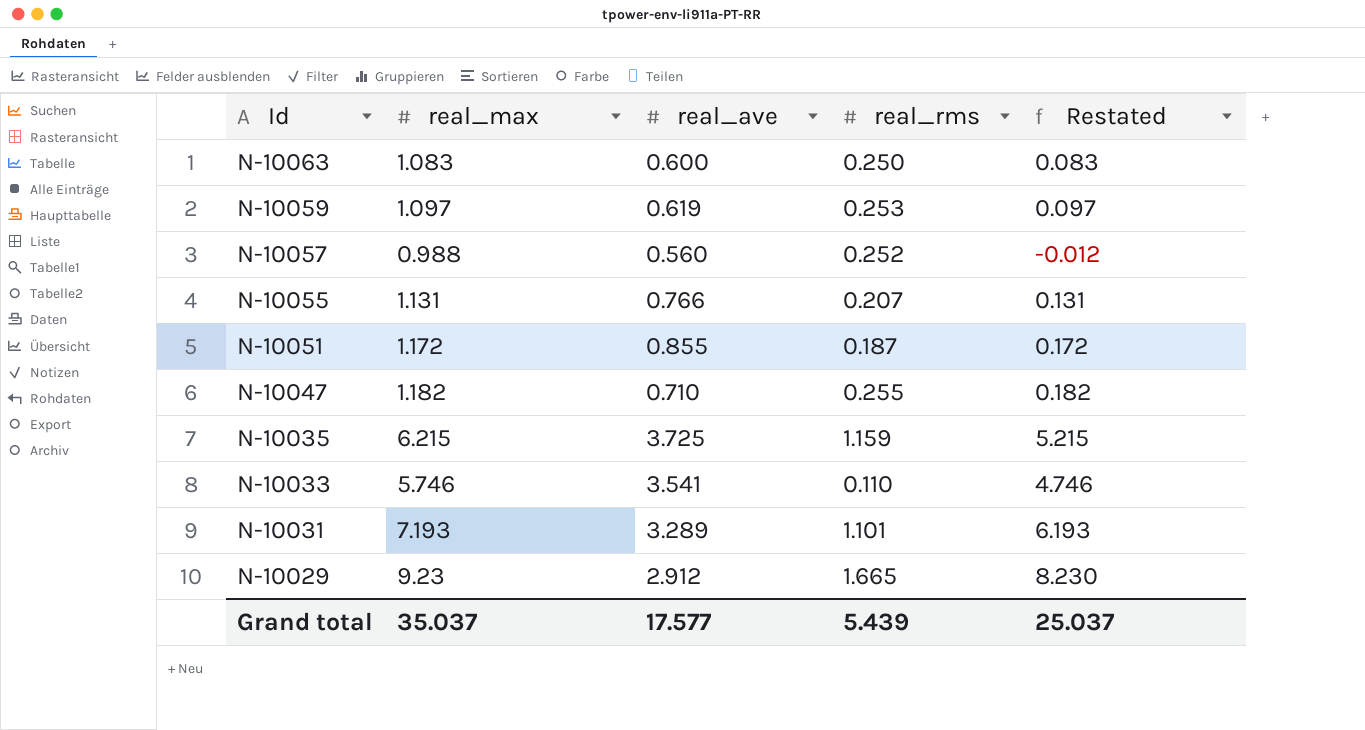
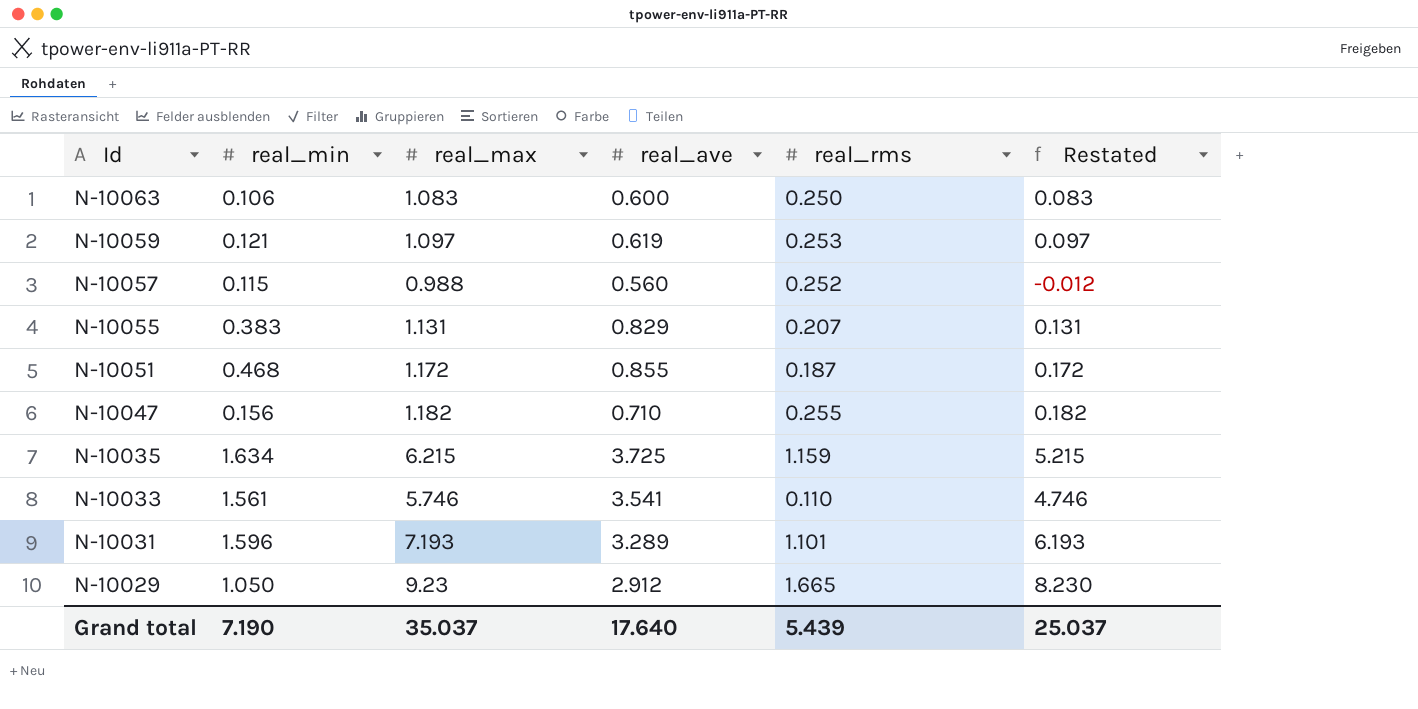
column real_min | position: none -> 2
N-10055 | real_ave: 0.766 -> 0.829
Grand total | real_ave: 17.577 -> 17.640

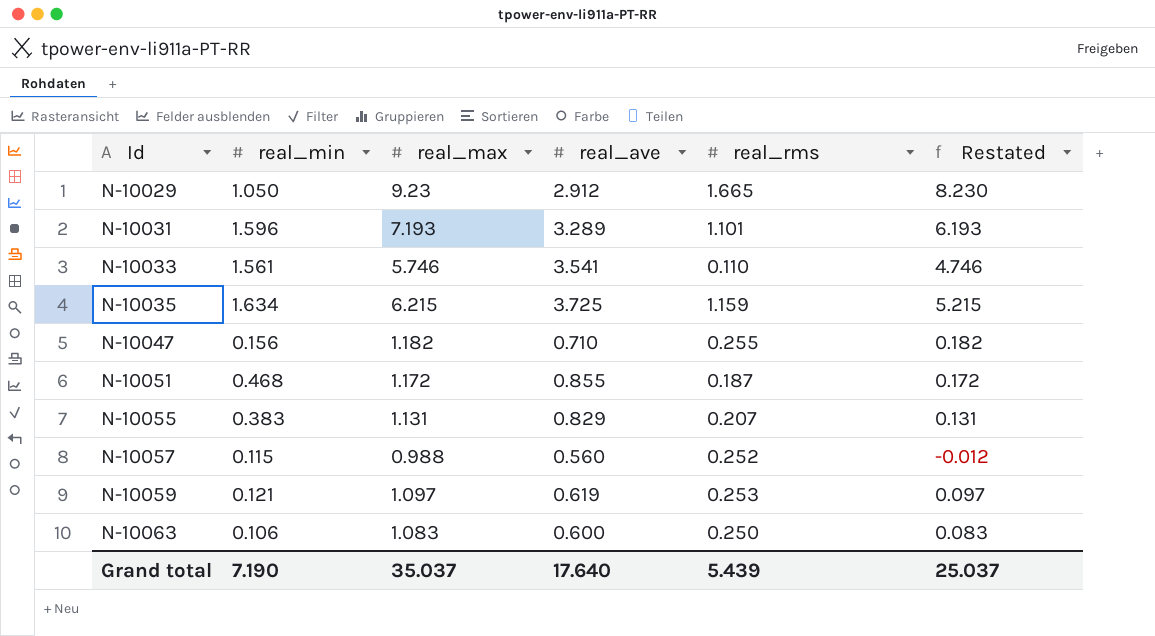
row order: Id descending -> Id ascending

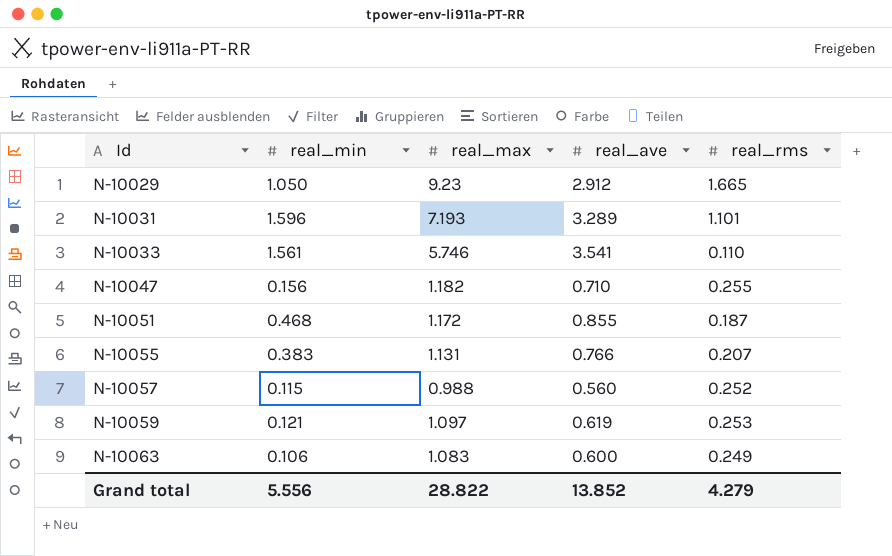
column Restated | formula: [real_max] - 1 -> none
row N-10035: 1.634 | 6.215 | 3.725 | 1.159 | 5.215 -> none
N-10055 | real_ave: 0.829 -> 0.766
N-10063 | real_rms: 0.250 -> 0.249
Grand total | real_min: 7.190 -> 5.556
Grand total | real_max: 35.037 -> 28.822
Grand total | real_ave: 17.640 -> 13.852
Grand total | real_rms: 5.439 -> 4.279

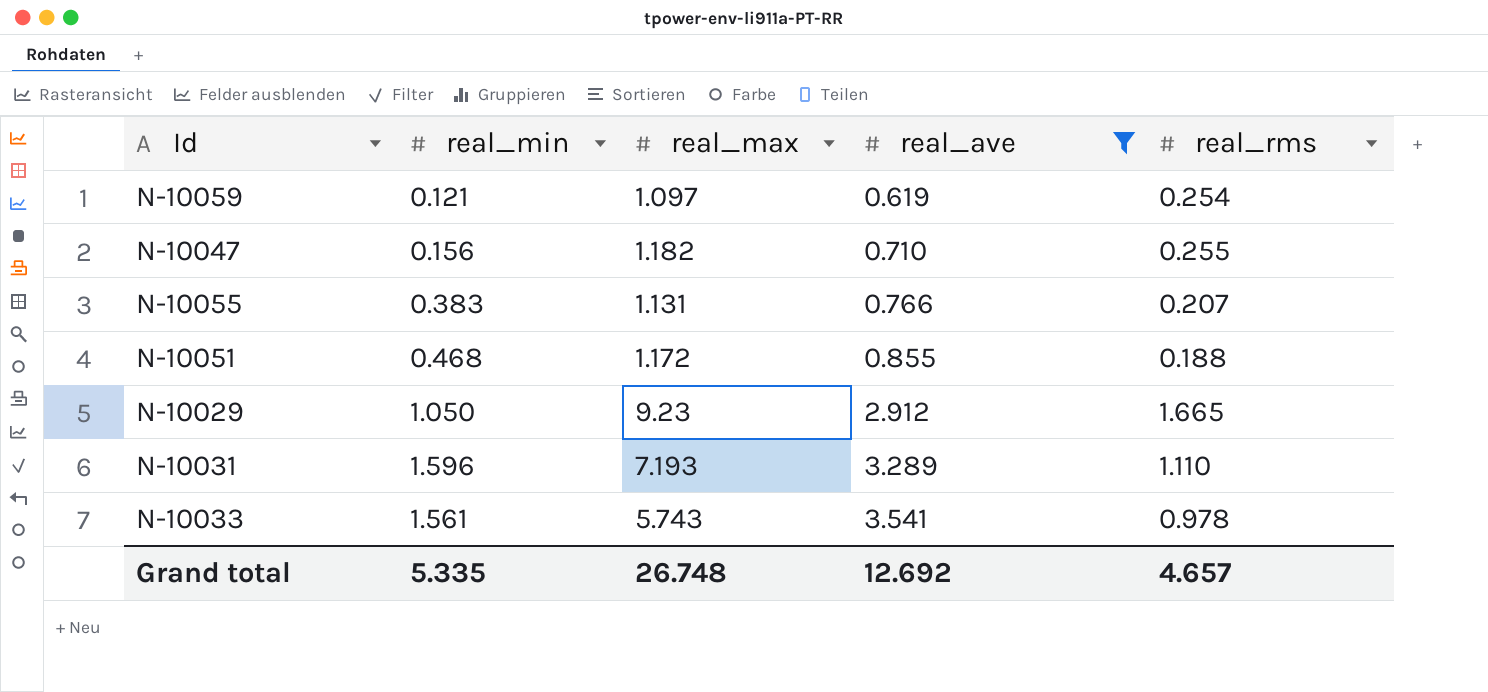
filter: none -> real_ave >= 0.619
row order: Id ascending -> real_ave ascending
N-10059 | real_rms: 0.253 -> 0.254
N-10051 | real_rms: 0.187 -> 0.188
N-10031 | real_rms: 1.101 -> 1.110
N-10033 | real_max: 5.746 -> 5.743
N-10033 | real_rms: 0.110 -> 0.978
Grand total | real_min: 5.556 -> 5.335
Grand total | real_max: 28.822 -> 26.748
Grand total | real_ave: 13.852 -> 12.692
Grand total | real_rms: 4.279 -> 4.657

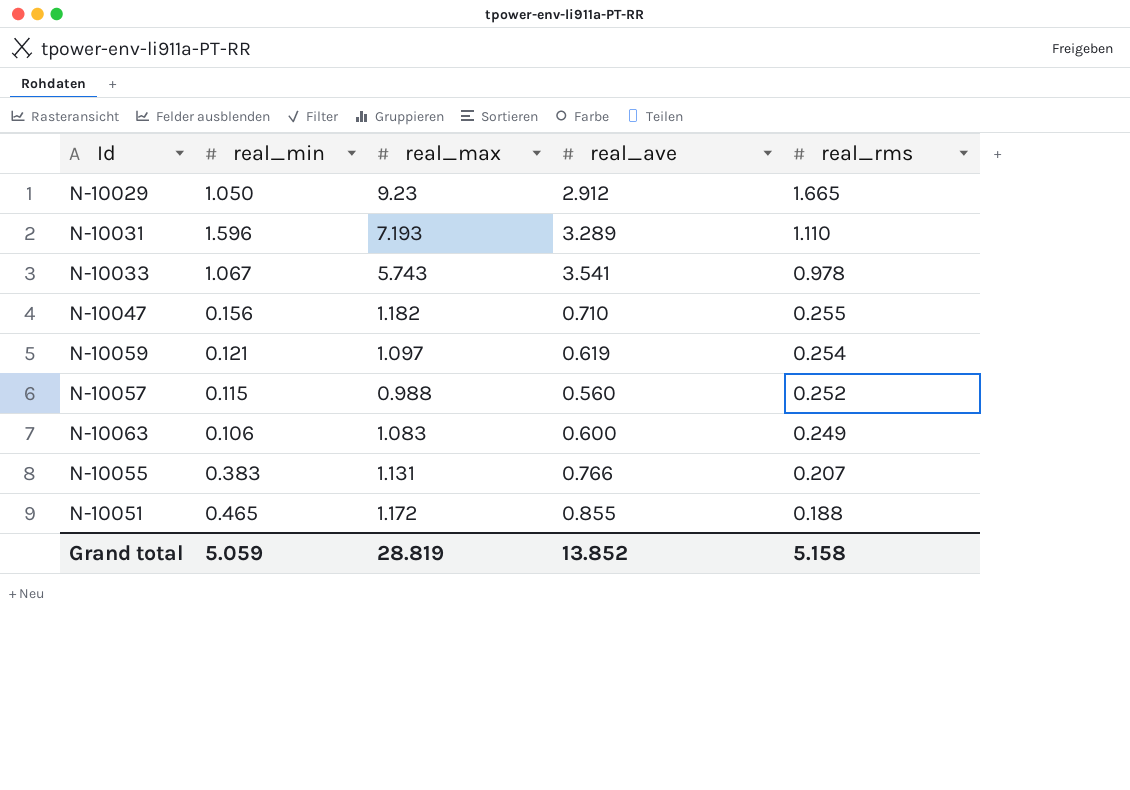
filter: real_ave >= 0.619 -> none
row order: real_ave ascending -> real_rms descending
N-10033 | real_min: 1.561 -> 1.067
N-10051 | real_min: 0.468 -> 0.465
Grand total | real_min: 5.335 -> 5.059
Grand total | real_max: 26.748 -> 28.819
Grand total | real_ave: 12.692 -> 13.852
Grand total | real_rms: 4.657 -> 5.158

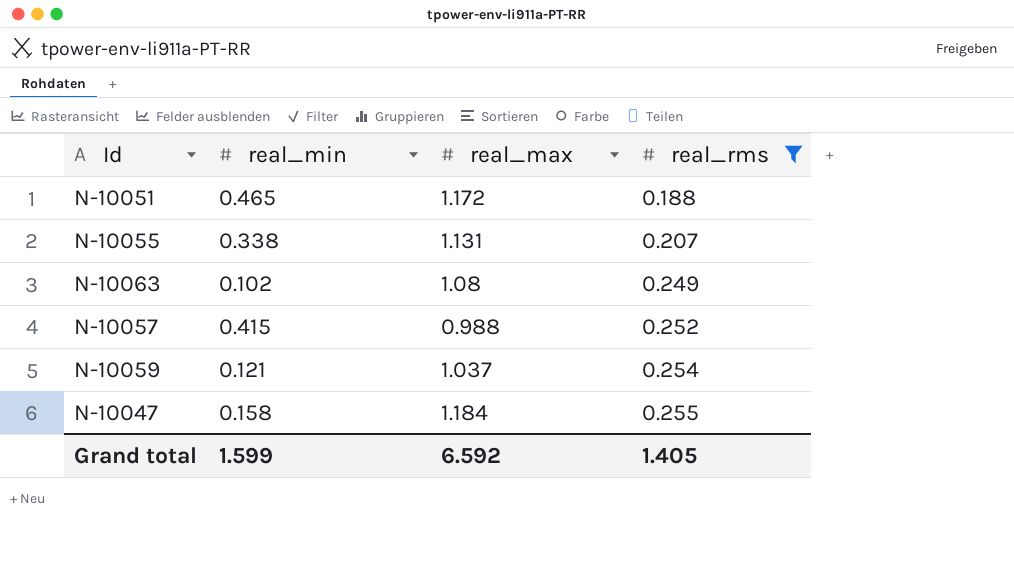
filter: none -> real_rms <= 0.255
row order: real_rms descending -> real_rms ascending
column real_ave | position: 4 -> none
N-10055 | real_min: 0.383 -> 0.338
N-10063 | real_min: 0.106 -> 0.102
N-10063 | real_max: 1.083 -> 1.08
N-10057 | real_min: 0.115 -> 0.415
N-10059 | real_max: 1.097 -> 1.037
N-10047 | real_min: 0.156 -> 0.158
N-10047 | real_max: 1.182 -> 1.184
Grand total | real_min: 5.059 -> 1.599
Grand total | real_max: 28.819 -> 6.592
Grand total | real_rms: 5.158 -> 1.405

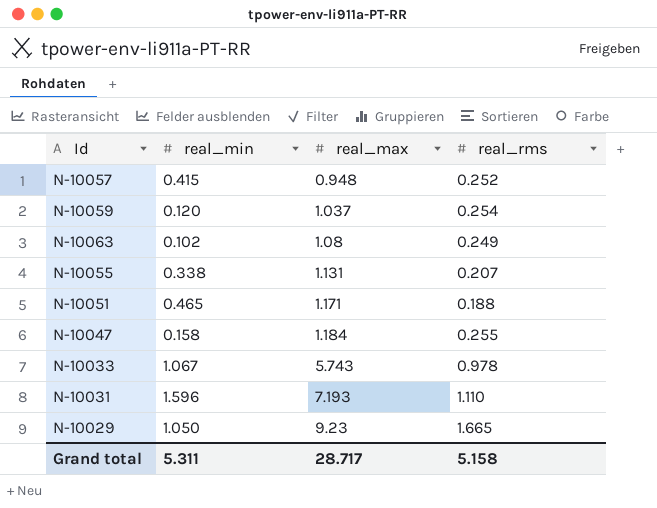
filter: real_rms <= 0.255 -> none
row order: real_rms ascending -> real_max ascending
N-10057 | real_max: 0.988 -> 0.948
N-10059 | real_min: 0.121 -> 0.120
N-10051 | real_max: 1.172 -> 1.171
Grand total | real_min: 1.599 -> 5.311
Grand total | real_max: 6.592 -> 28.717
Grand total | real_rms: 1.405 -> 5.158

